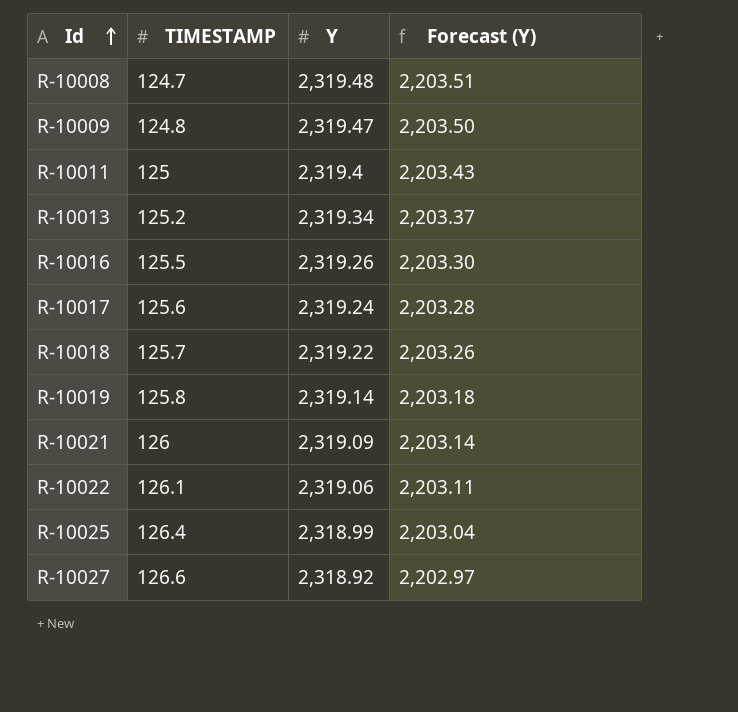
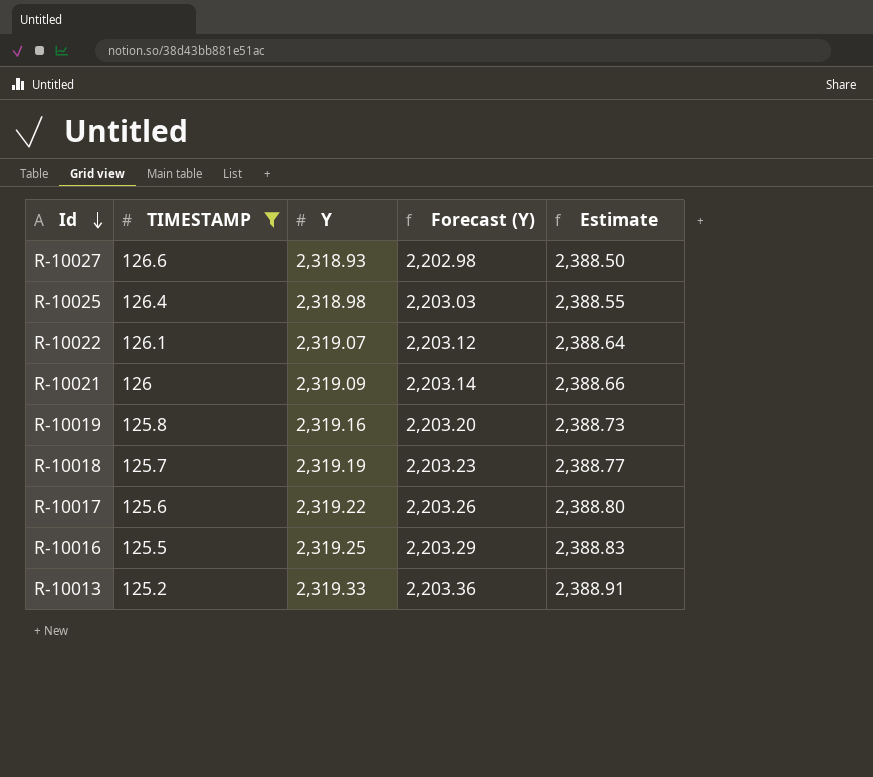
filter: none -> TIMESTAMP >= 125.2
row order: Id ascending -> Id descending
column Estimate | formula: none -> [Y] * 1.03
R-10027 | Y: 2,318.92 -> 2,318.93
R-10027 | Forecast (Y): 2,202.97 -> 2,202.98
R-10025 | Y: 2,318.99 -> 2,318.98
R-10025 | Forecast (Y): 2,203.04 -> 2,203.03
R-10022 | Y: 2,319.06 -> 2,319.07
R-10022 | Forecast (Y): 2,203.11 -> 2,203.12
R-10019 | Y: 2,319.14 -> 2,319.16
R-10019 | Forecast (Y): 2,203.18 -> 2,203.20
R-10018 | Y: 2,319.22 -> 2,319.19
R-10018 | Forecast (Y): 2,203.26 -> 2,203.23
R-10017 | Y: 2,319.24 -> 2,319.22
R-10017 | Forecast (Y): 2,203.28 -> 2,203.26
R-10016 | Y: 2,319.26 -> 2,319.25
R-10016 | Forecast (Y): 2,203.30 -> 2,203.29
R-10013 | Y: 2,319.34 -> 2,319.33
R-10013 | Forecast (Y): 2,203.37 -> 2,203.36

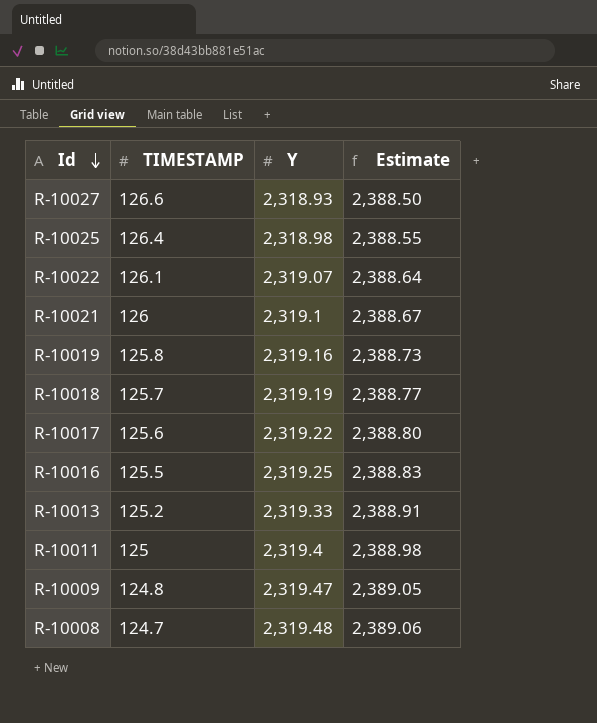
filter: TIMESTAMP >= 125.2 -> none
column Forecast (Y) | formula: [Y] * 0.95 -> none
R-10021 | Y: 2,319.09 -> 2,319.1
R-10021 | Estimate: 2,388.66 -> 2,388.67

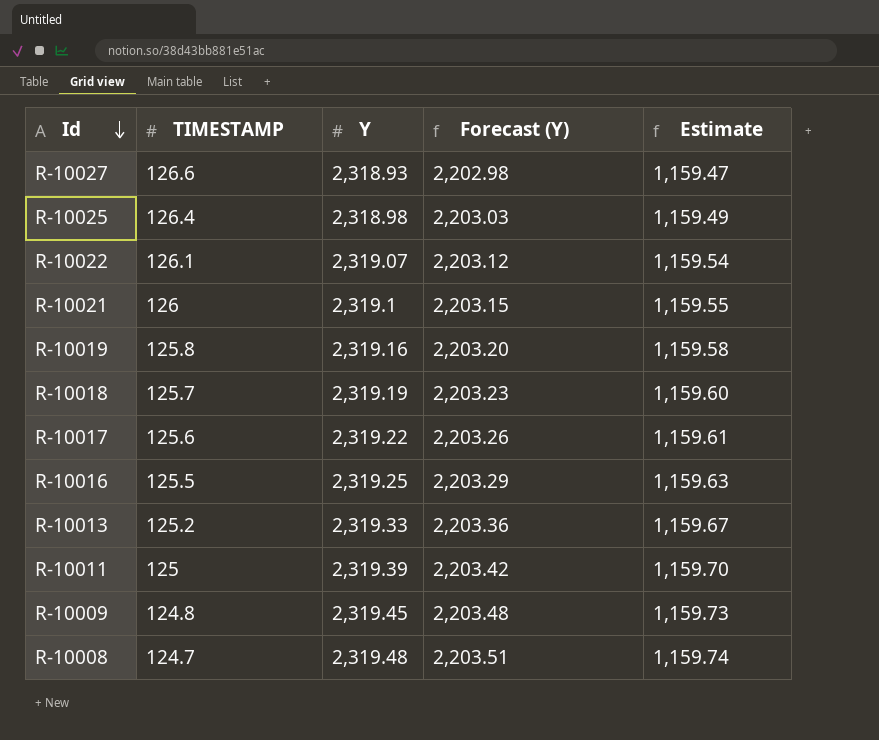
column Forecast (Y) | formula: none -> [Y] * 0.95
column Estimate | formula: [Y] * 1.03 -> [Y] * 0.5
R-10011 | Y: 2,319.4 -> 2,319.39
R-10009 | Y: 2,319.47 -> 2,319.45

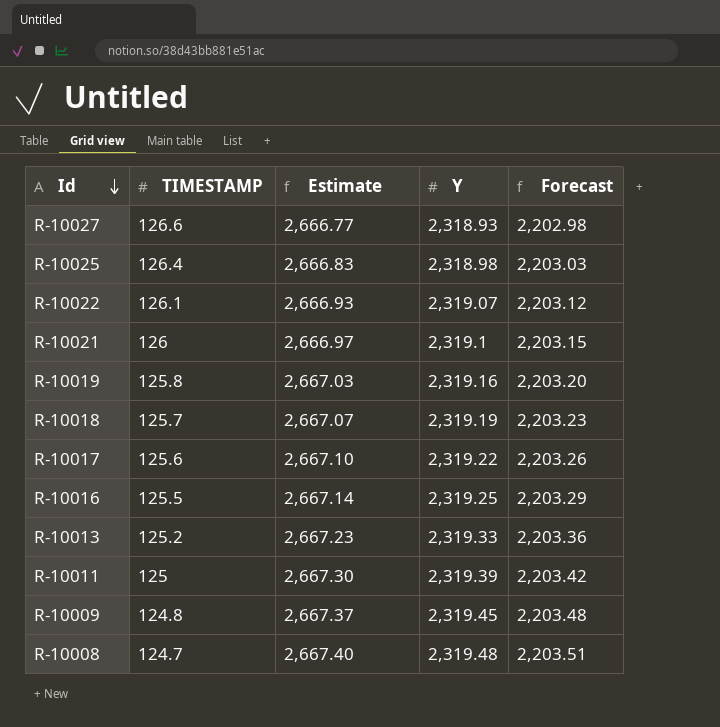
column Estimate | formula: [Y] * 0.5 -> [Y] * 1.15
column Estimate | position: 5 -> 3
column name: Forecast (Y) -> Forecast

